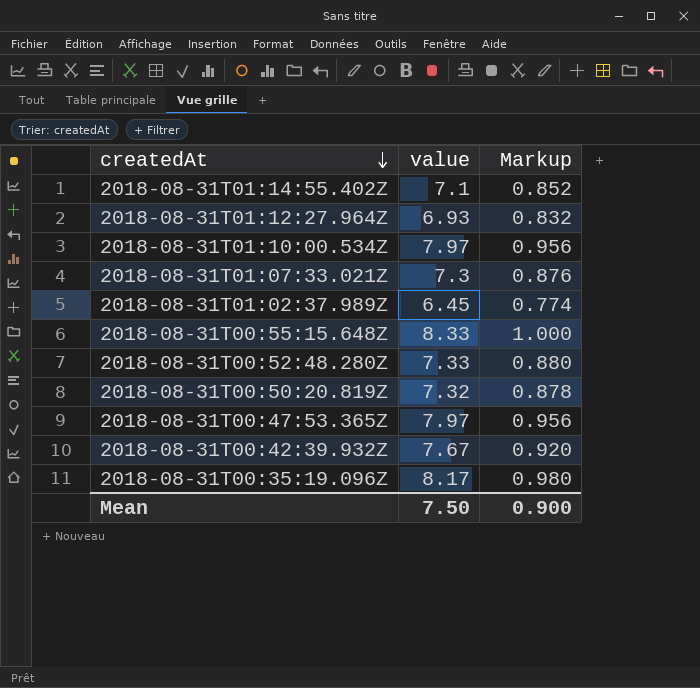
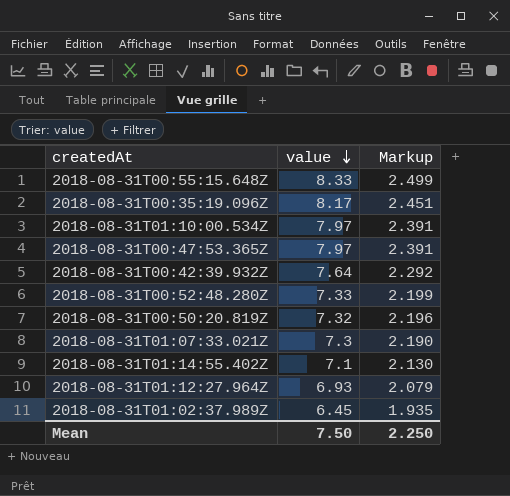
row order: createdAt descending -> value descending
column Markup | formula: [value] * 0.12 -> [value] * 0.3
2018-08-31T00:42:39.932Z | value: 7.67 -> 7.64
Mean | Markup: 0.900 -> 2.250

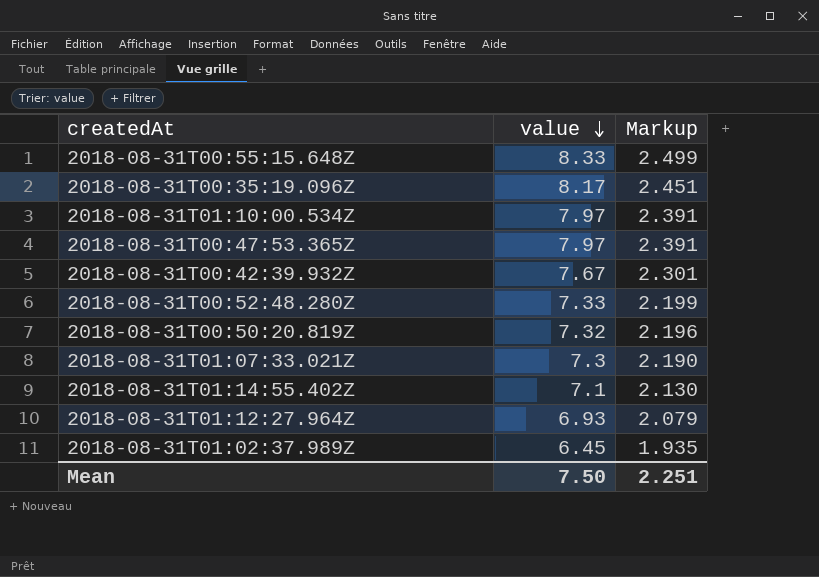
2018-08-31T00:42:39.932Z | value: 7.64 -> 7.67
2018-08-31T00:42:39.932Z | Markup: 2.292 -> 2.301
Mean | Markup: 2.250 -> 2.251

